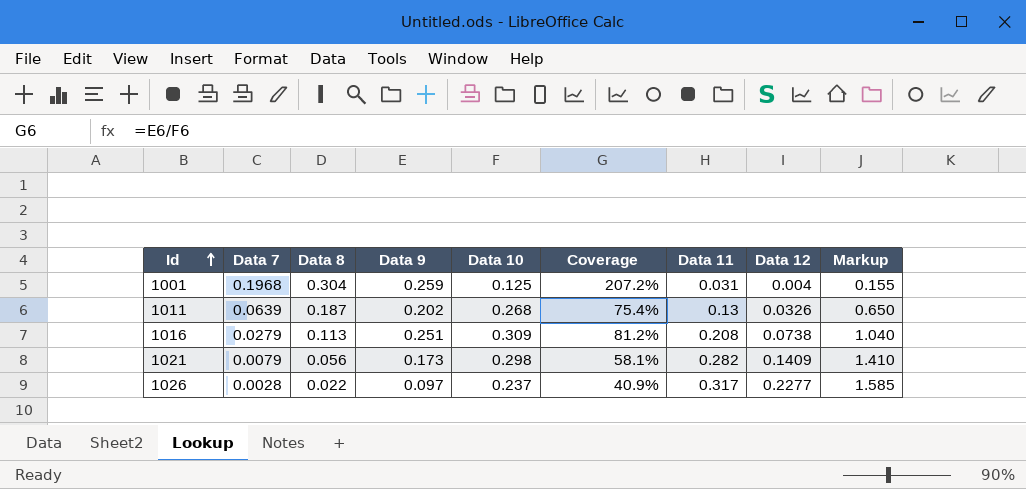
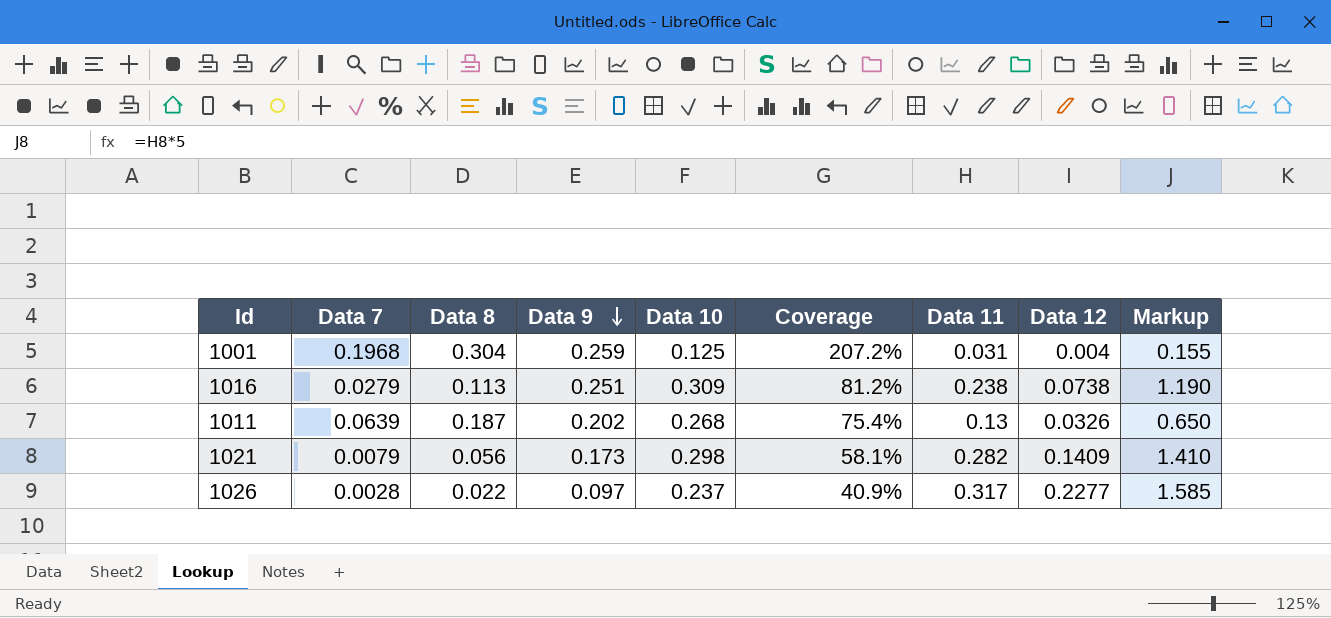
row order: Id ascending -> Data 9 descending
1016 | Data 11: 0.208 -> 0.238
1016 | Markup: 1.040 -> 1.190

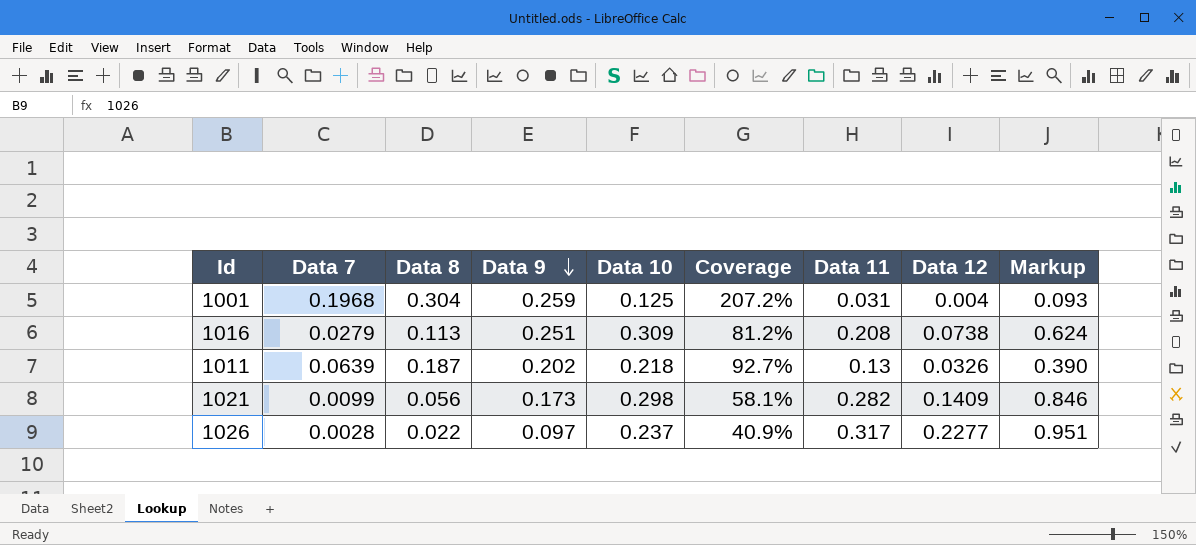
column Markup | formula: [Data 11] * 5 -> [Data 11] * 3
1016 | Data 11: 0.238 -> 0.208
1011 | Data 10: 0.268 -> 0.218
1011 | Coverage: 75.4% -> 92.7%
1021 | Data 7: 0.0079 -> 0.0099

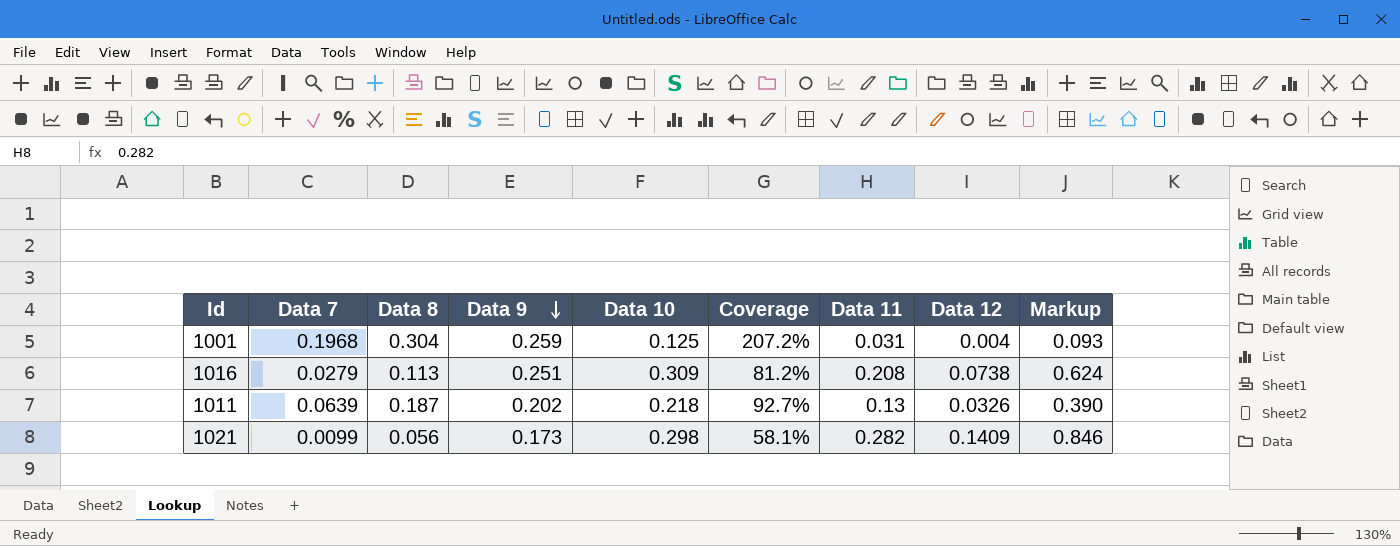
row 1026: 0.0028 | 0.022 | 0.097 | 0.237 | 40.9% | 0.317 | 0.2277 | 0.951 -> none

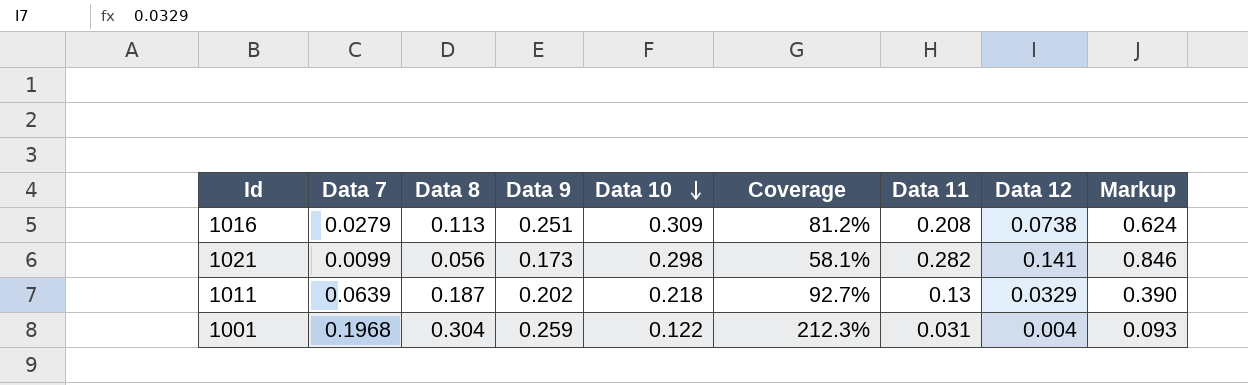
row order: Data 9 descending -> Data 10 descending
1021 | Data 12: 0.1409 -> 0.141
1011 | Data 12: 0.0326 -> 0.0329
1001 | Data 10: 0.125 -> 0.122
1001 | Coverage: 207.2% -> 212.3%

